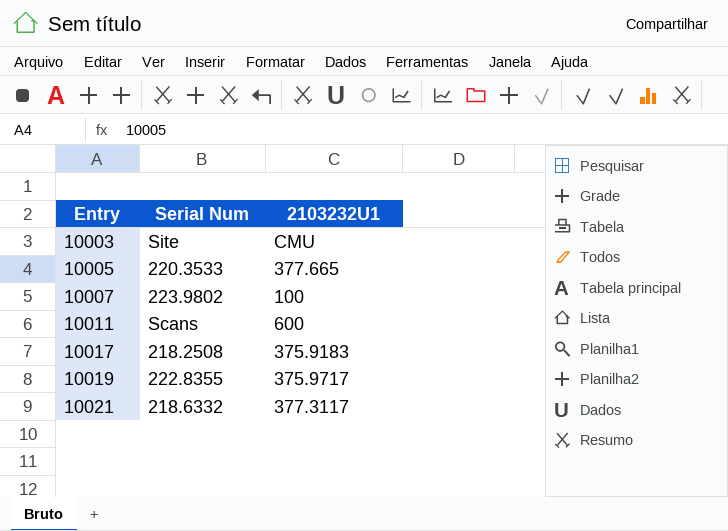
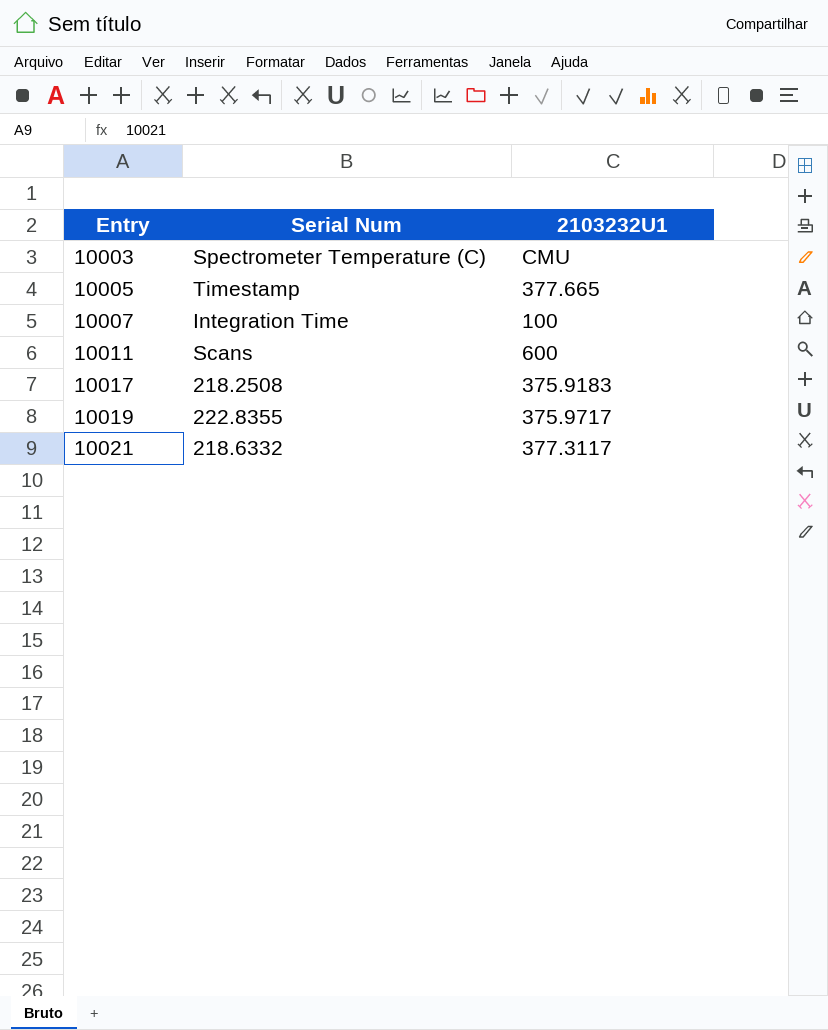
10003 | Serial Num: Site -> Spectrometer Temperature (C)
10005 | Serial Num: 220.3533 -> Timestamp
10007 | Serial Num: 223.9802 -> Integration Time

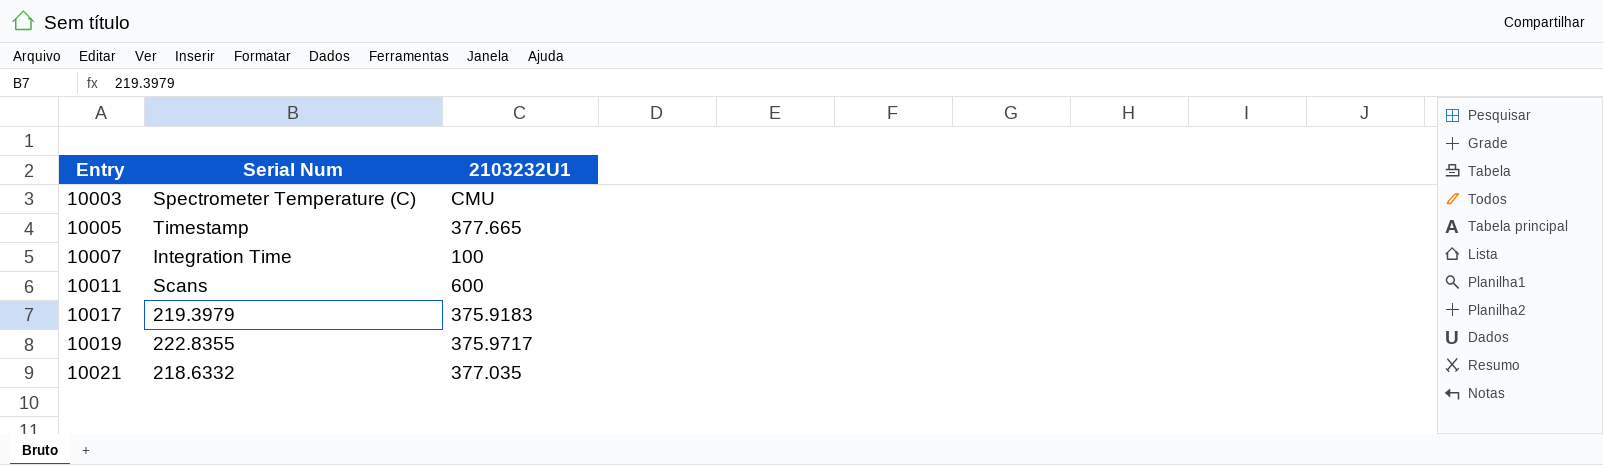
10017 | Serial Num: 218.2508 -> 219.3979
10021 | 2103232U1: 377.3117 -> 377.035

